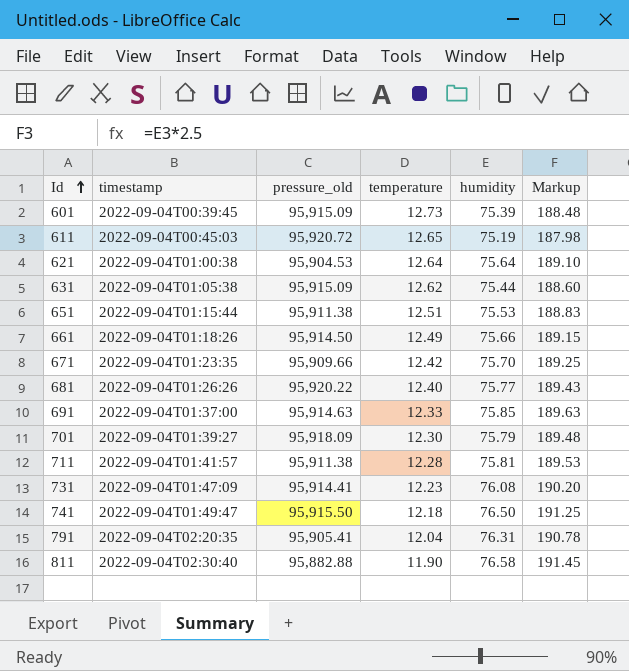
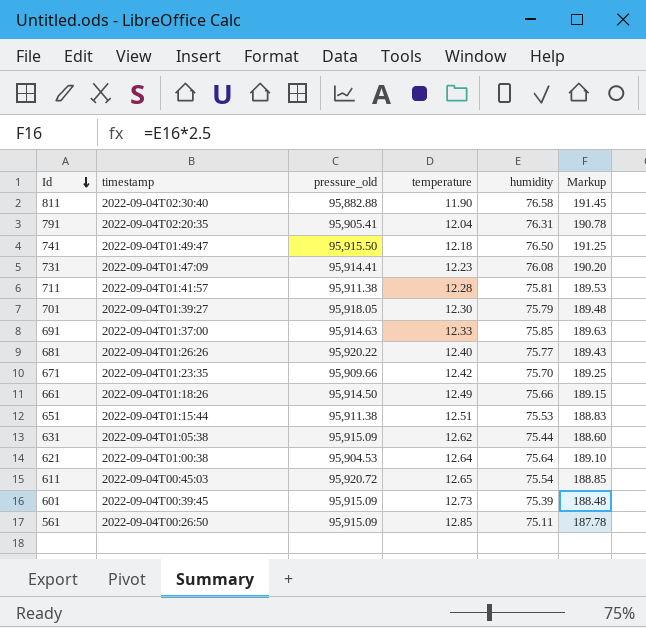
row order: Id ascending -> Id descending
701 | pressure_old: 95,918.09 -> 95,918.05
611 | humidity: 75.19 -> 75.54
611 | Markup: 187.98 -> 188.85
row 561: none -> 2022-09-04T00:26:50 | 95,915.09 | 12.85 | 75.11 | 187.78

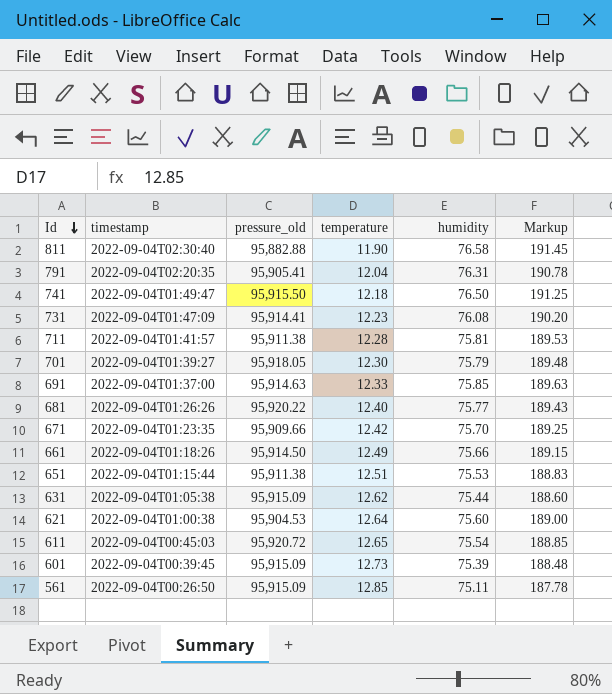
621 | humidity: 75.64 -> 75.60
621 | Markup: 189.10 -> 189.00

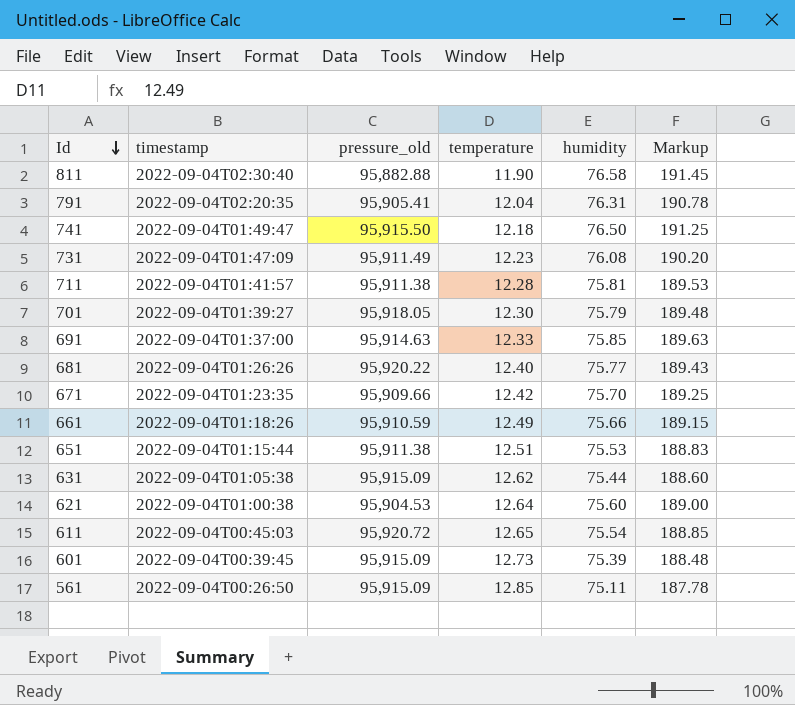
731 | pressure_old: 95,914.41 -> 95,911.49
661 | pressure_old: 95,914.50 -> 95,910.59

